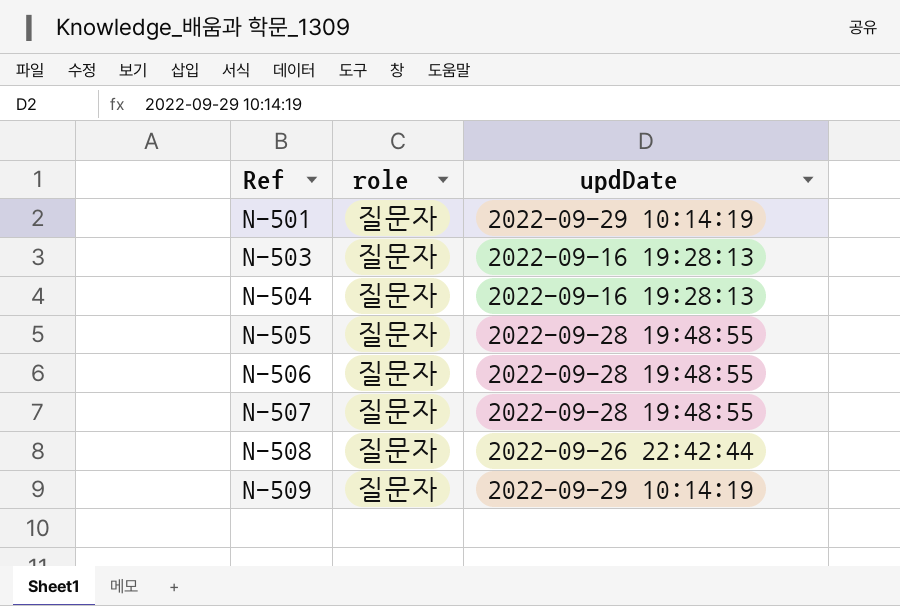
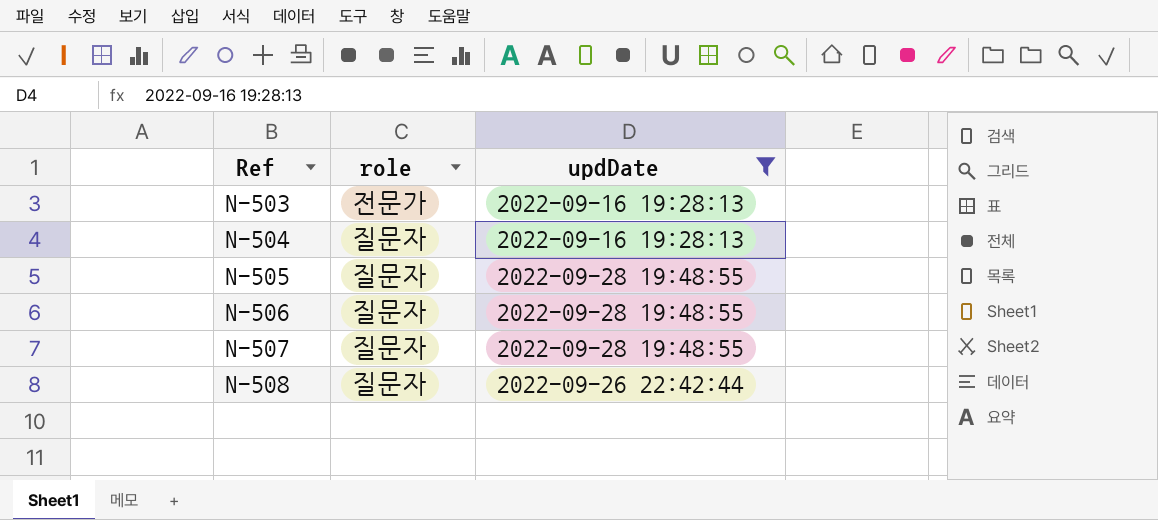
filter: none -> updDate != 2022-09-29 10:14:19
N-503 | role: 질문자 -> 전문가

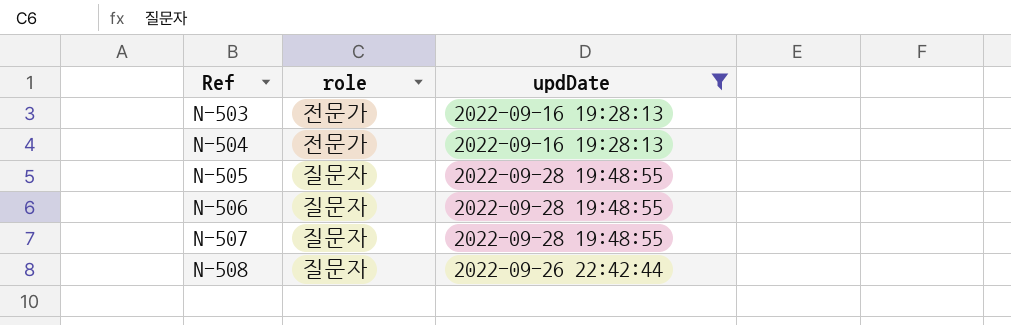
N-504 | role: 질문자 -> 전문가

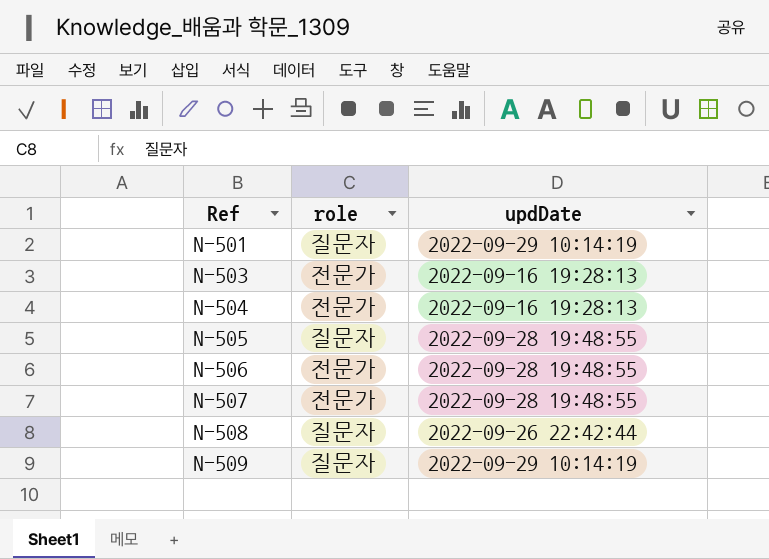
filter: updDate != 2022-09-29 10:14:19 -> none
N-506 | role: 질문자 -> 전문가
N-507 | role: 질문자 -> 전문가

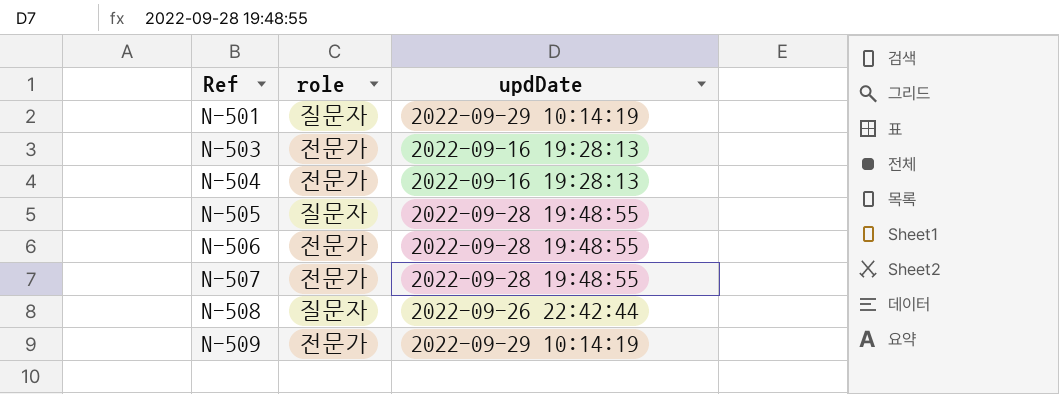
N-509 | role: 질문자 -> 전문가

